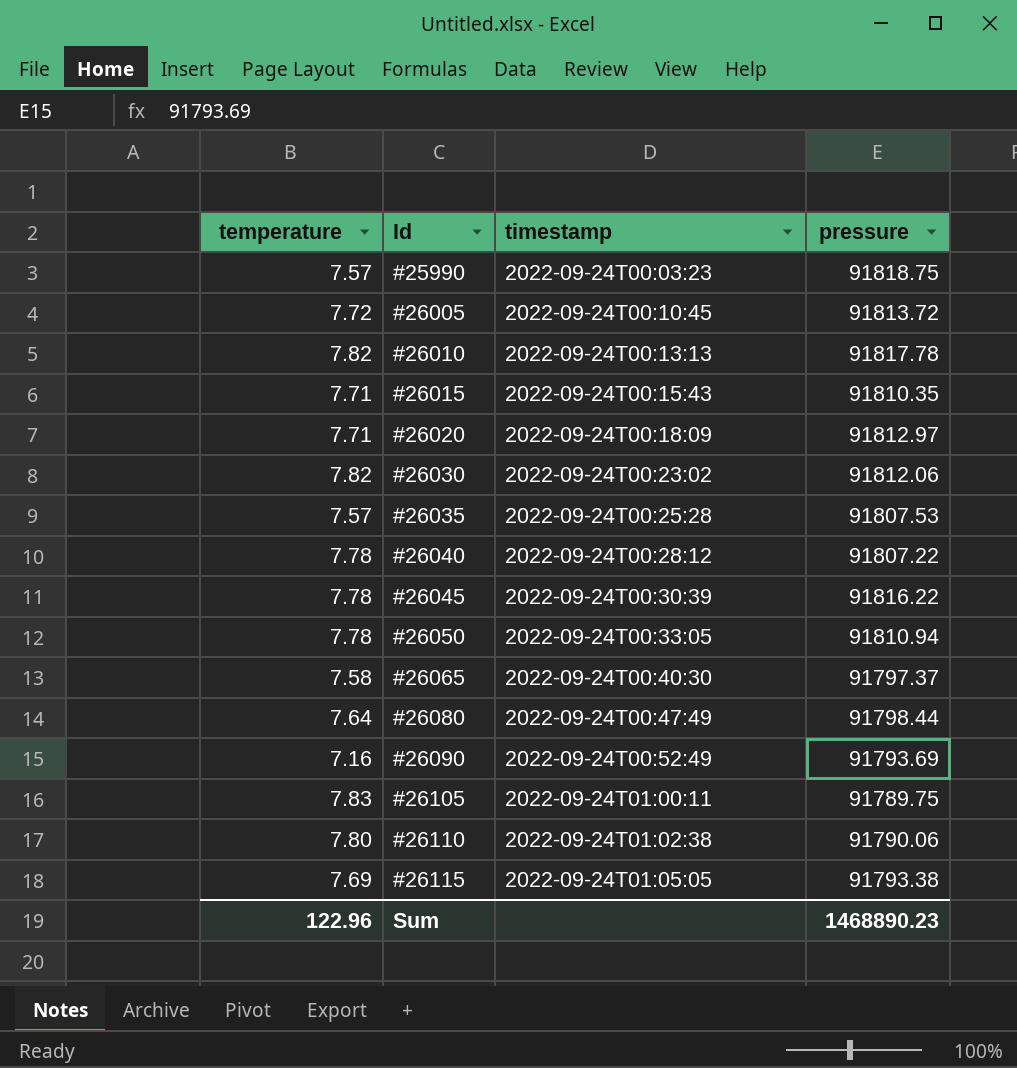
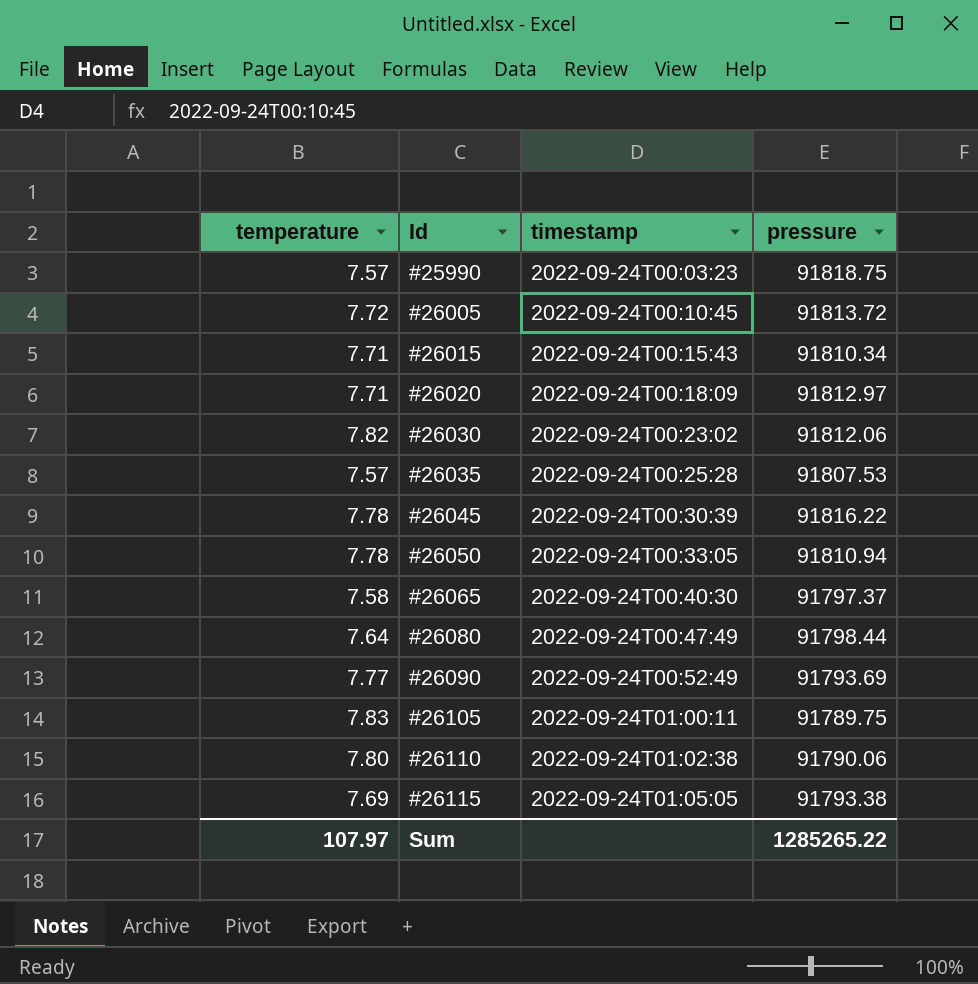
row #26010: 7.82 | 2022-09-24T00:13:13 | 91817.78 -> none
row #26040: 7.78 | 2022-09-24T00:28:12 | 91807.22 -> none
#26015 | pressure: 91810.35 -> 91810.34
#26090 | temperature: 7.16 -> 7.77
Sum | temperature: 122.96 -> 107.97
Sum | pressure: 1468890.23 -> 1285265.22

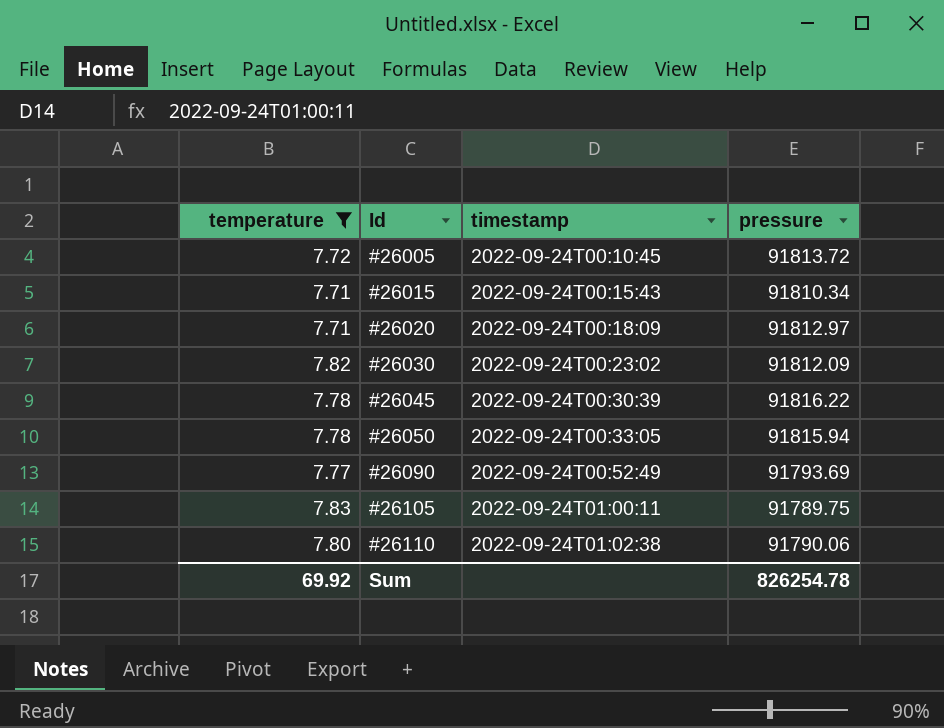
filter: none -> temperature >= 7.71
#26030 | pressure: 91812.06 -> 91812.09
#26050 | pressure: 91810.94 -> 91815.94
Sum | temperature: 107.97 -> 69.92
Sum | pressure: 1285265.22 -> 826254.78

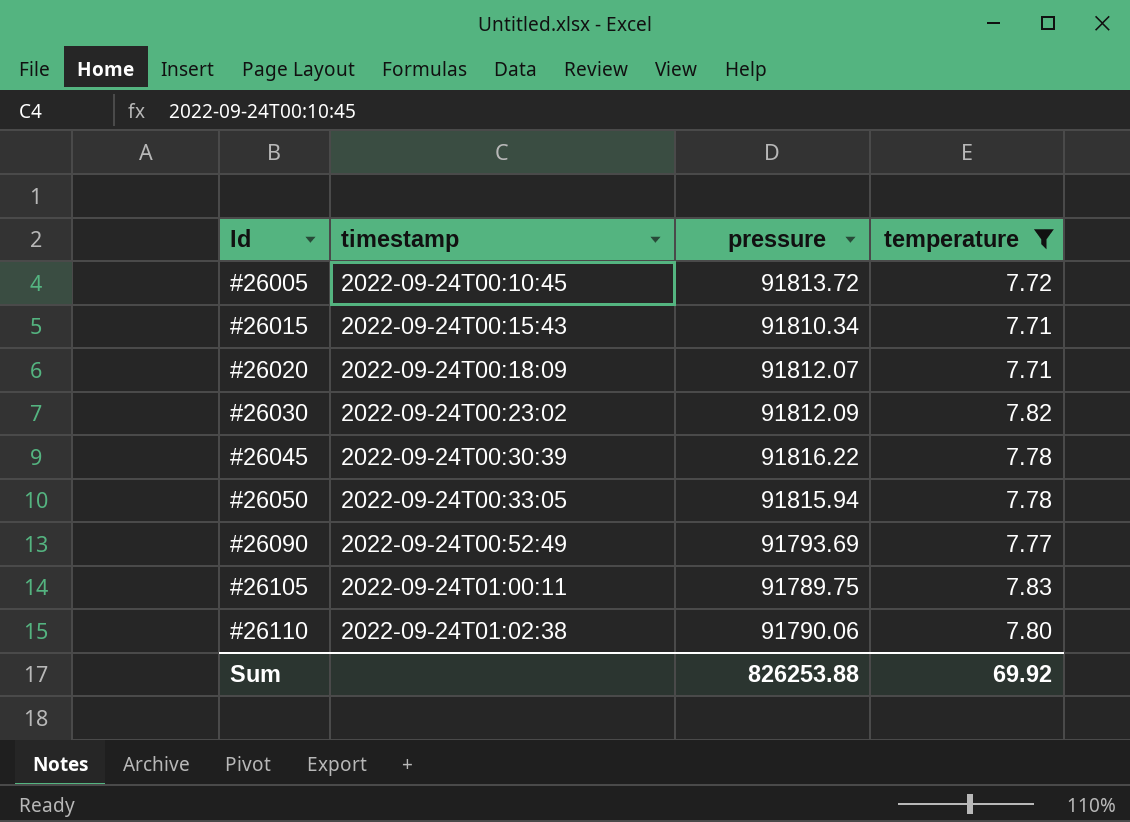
column temperature | position: 1 -> 4
#26020 | pressure: 91812.97 -> 91812.07
Sum | pressure: 826254.78 -> 826253.88

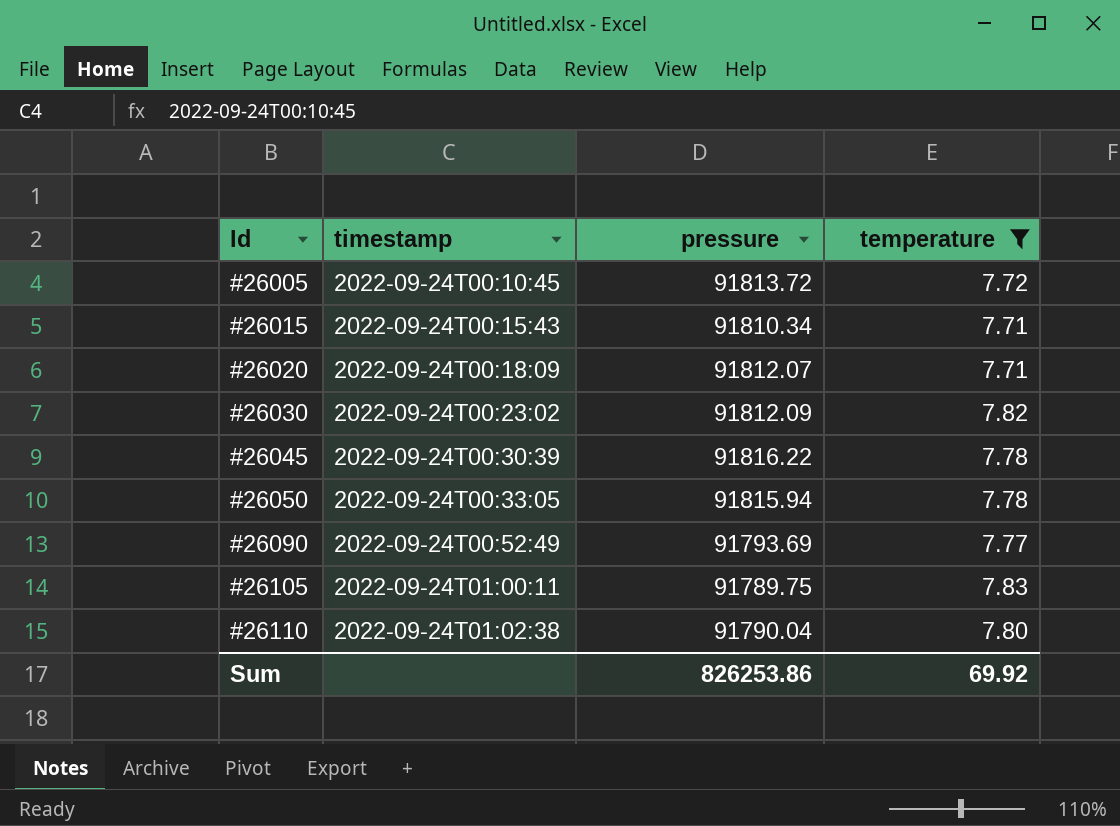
#26110 | pressure: 91790.06 -> 91790.04
Sum | pressure: 826253.88 -> 826253.86

